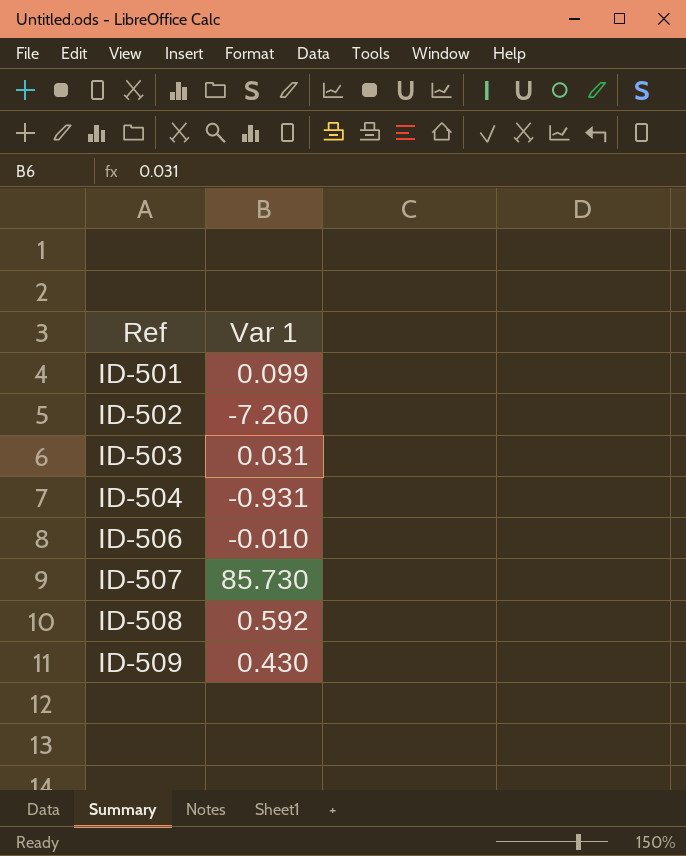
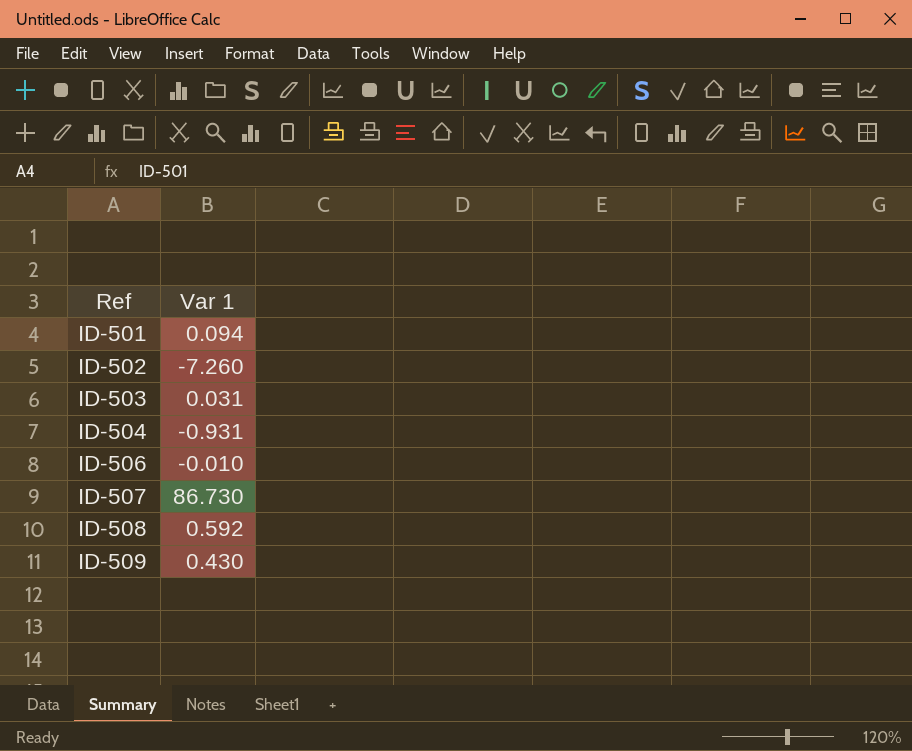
ID-501 | Var 1: 0.099 -> 0.094
ID-507 | Var 1: 85.730 -> 86.730

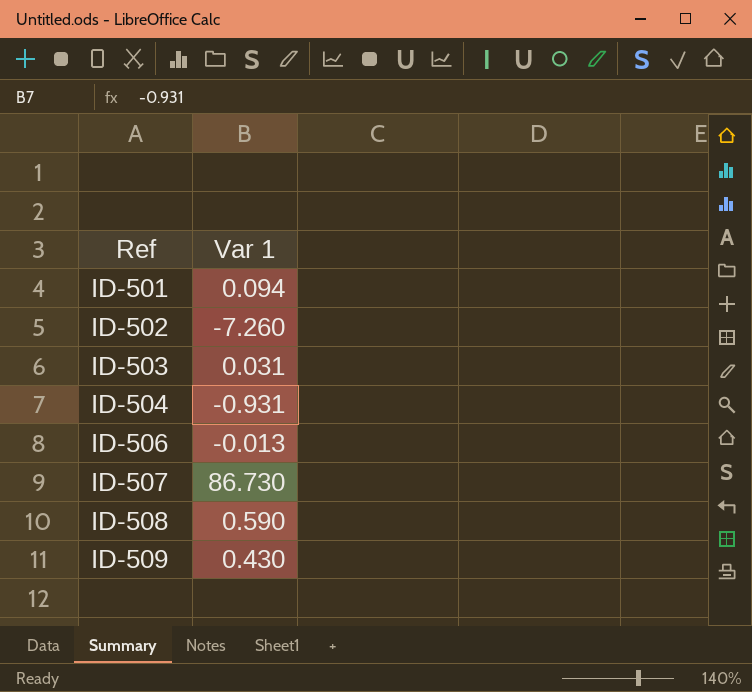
ID-506 | Var 1: -0.010 -> -0.013
ID-508 | Var 1: 0.592 -> 0.590

